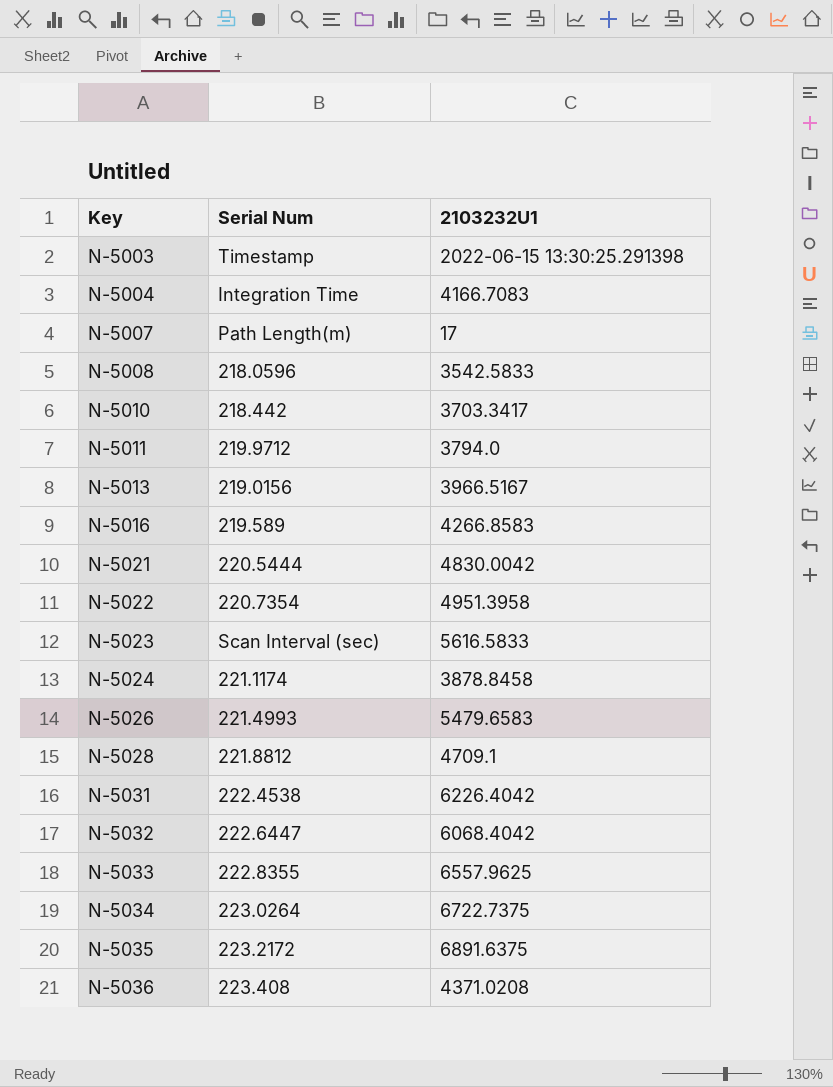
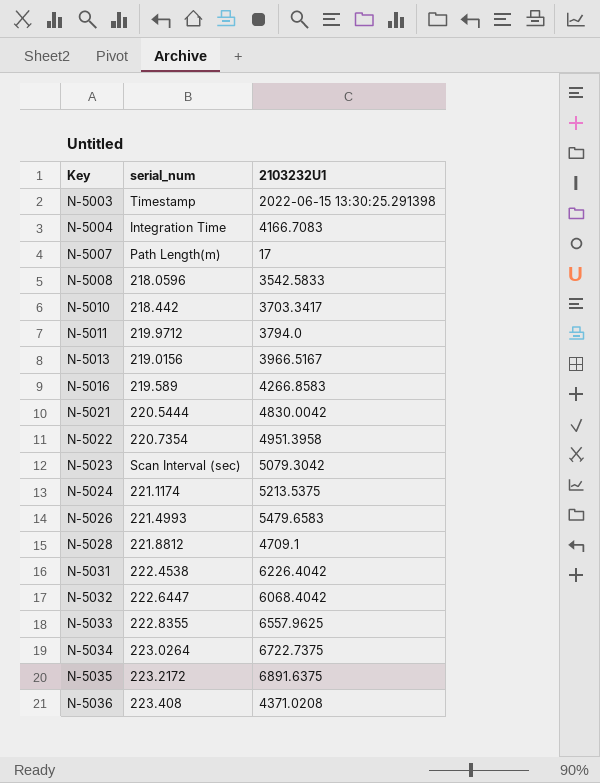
column name: Serial Num -> serial_num
N-5023 | 2103232U1: 5616.5833 -> 5079.3042
N-5024 | 2103232U1: 3878.8458 -> 5213.5375

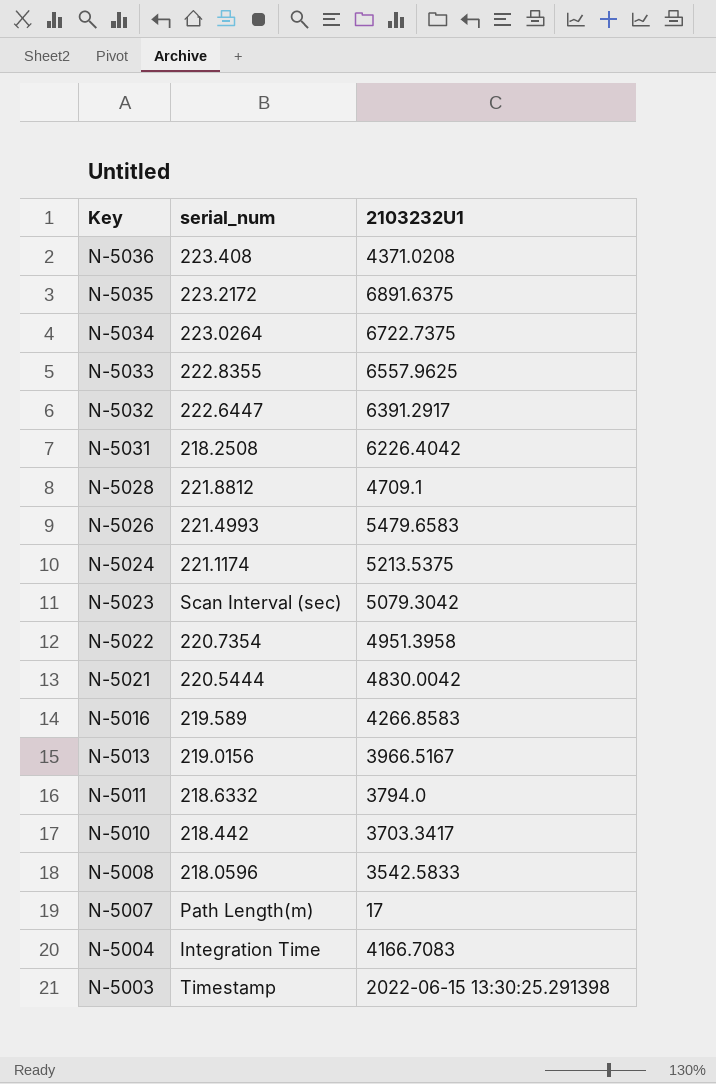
row order: Key ascending -> Key descending
N-5032 | 2103232U1: 6068.4042 -> 6391.2917
N-5031 | serial_num: 222.4538 -> 218.2508
N-5011 | serial_num: 219.9712 -> 218.6332

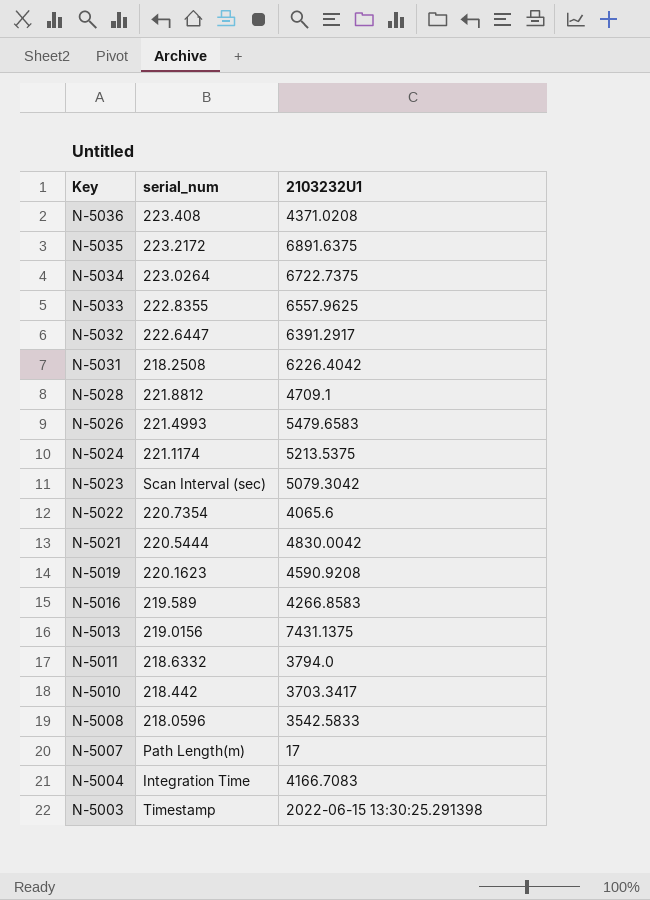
N-5022 | 2103232U1: 4951.3958 -> 4065.6
row N-5019: none -> 220.1623 | 4590.9208
N-5013 | 2103232U1: 3966.5167 -> 7431.1375

